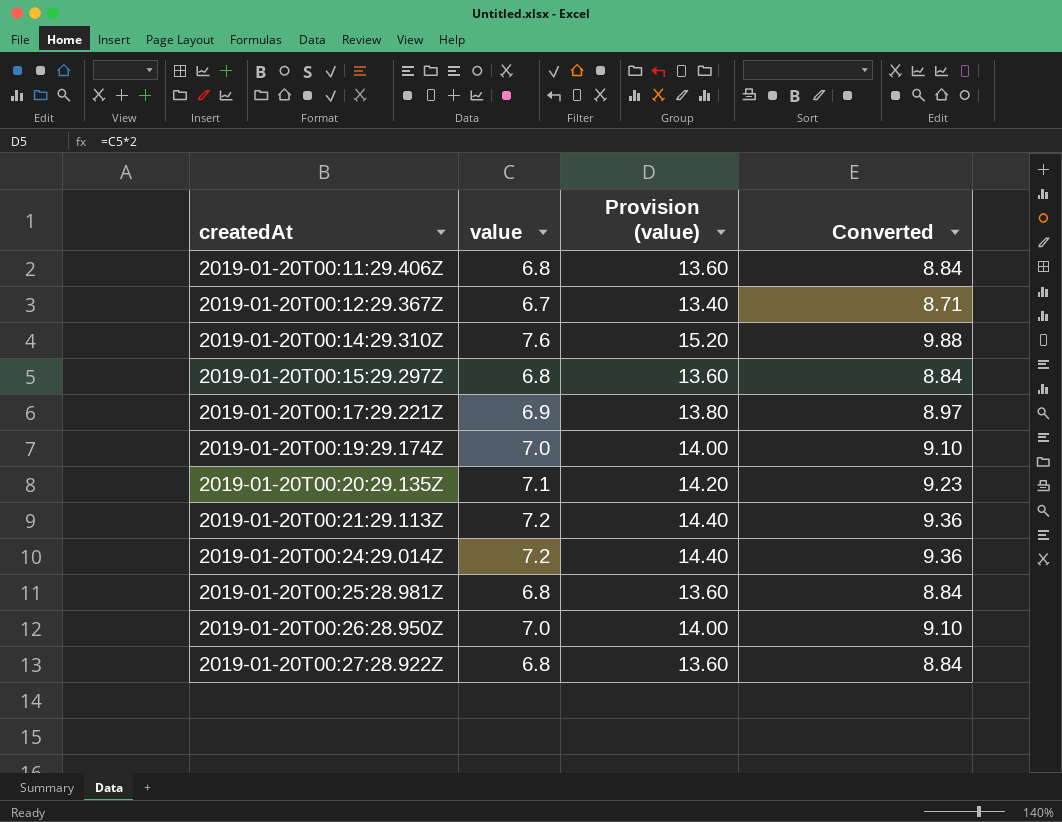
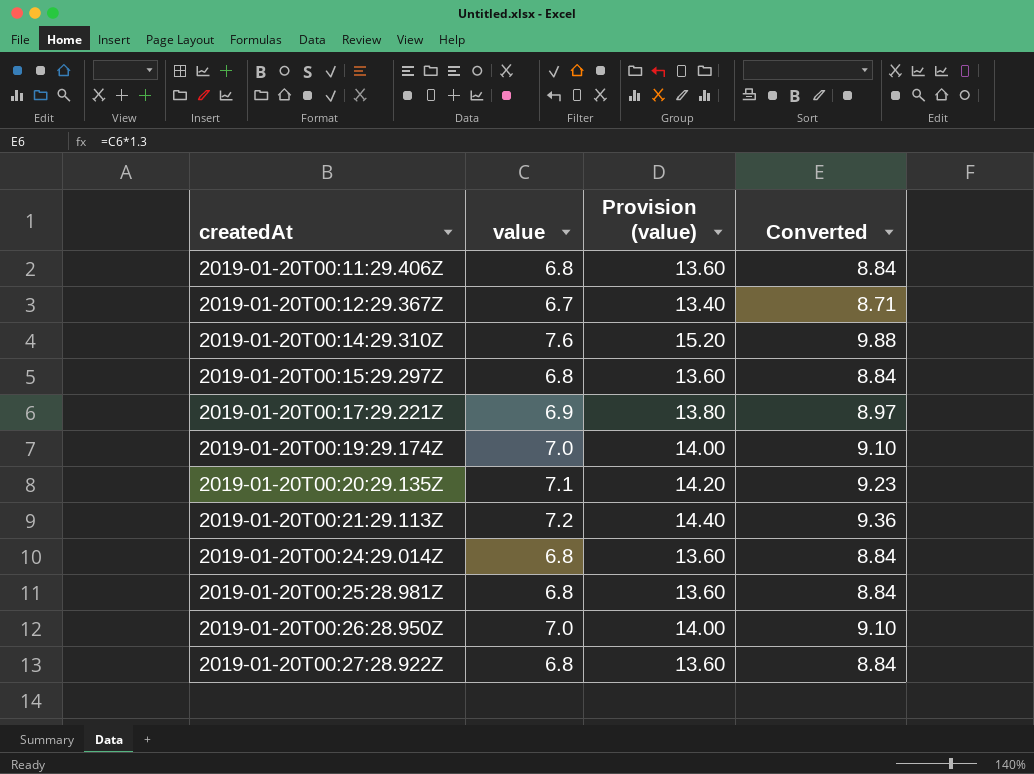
2019-01-20T00:24:29.014Z | value: 7.2 -> 6.8
2019-01-20T00:24:29.014Z | Provision (value): 14.40 -> 13.60
2019-01-20T00:24:29.014Z | Converted: 9.36 -> 8.84

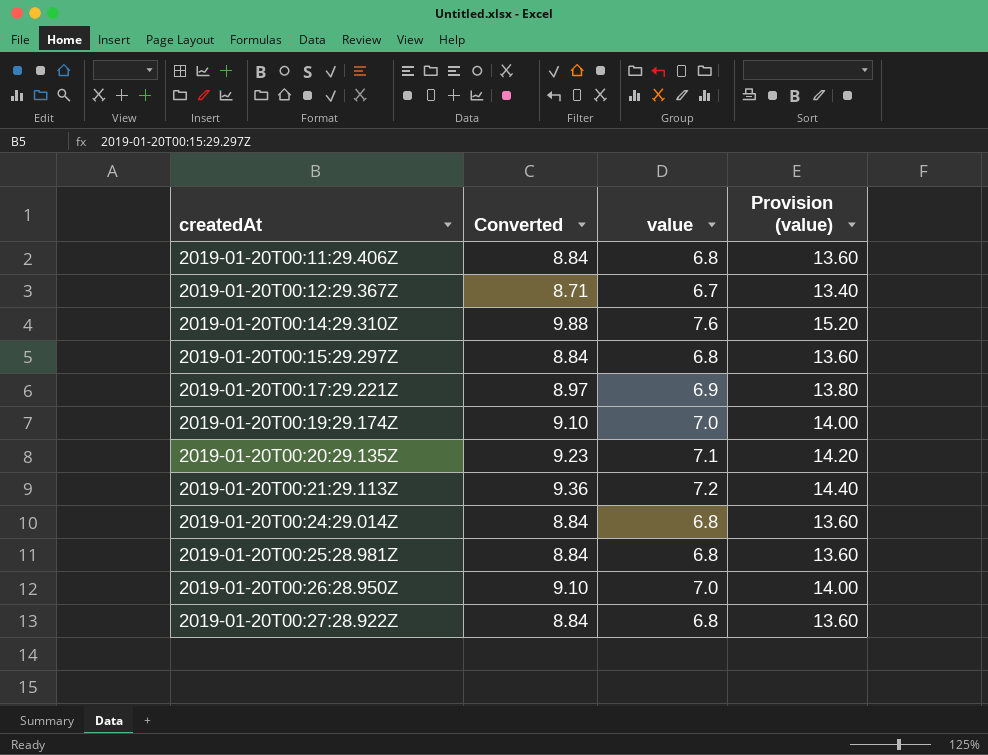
column Converted | position: 4 -> 2

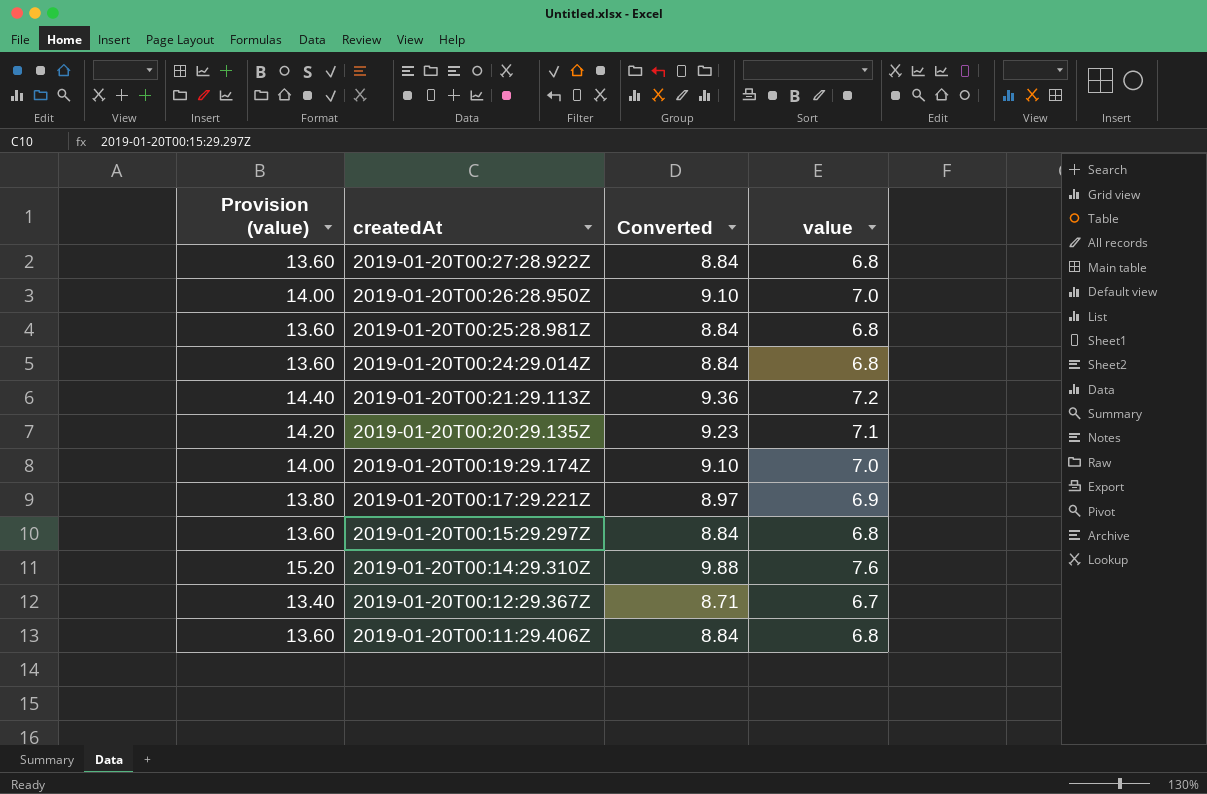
row order: createdAt ascending -> createdAt descending
column Provision (value) | position: 4 -> 1

